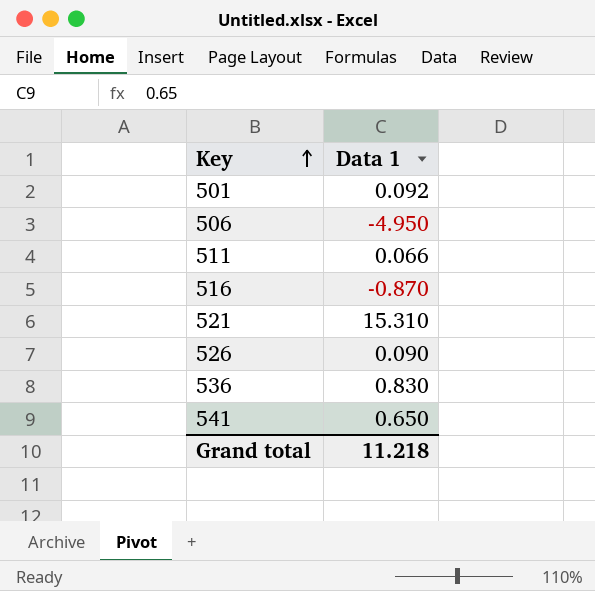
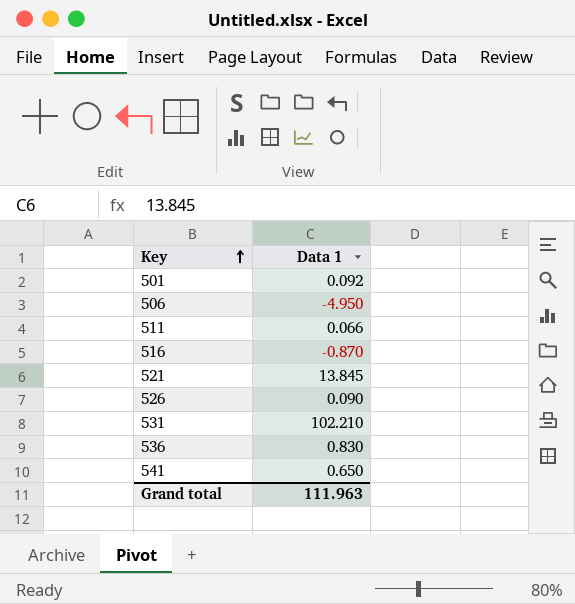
521 | Data 1: 15.310 -> 13.845
row 531: none -> 102.210
Grand total | Data 1: 11.218 -> 111.963

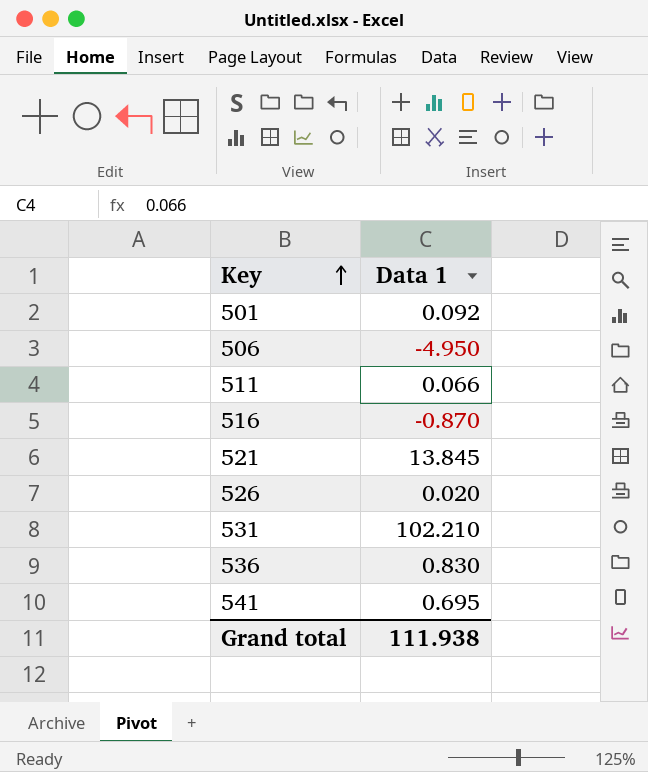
526 | Data 1: 0.090 -> 0.020
541 | Data 1: 0.650 -> 0.695
Grand total | Data 1: 111.963 -> 111.938

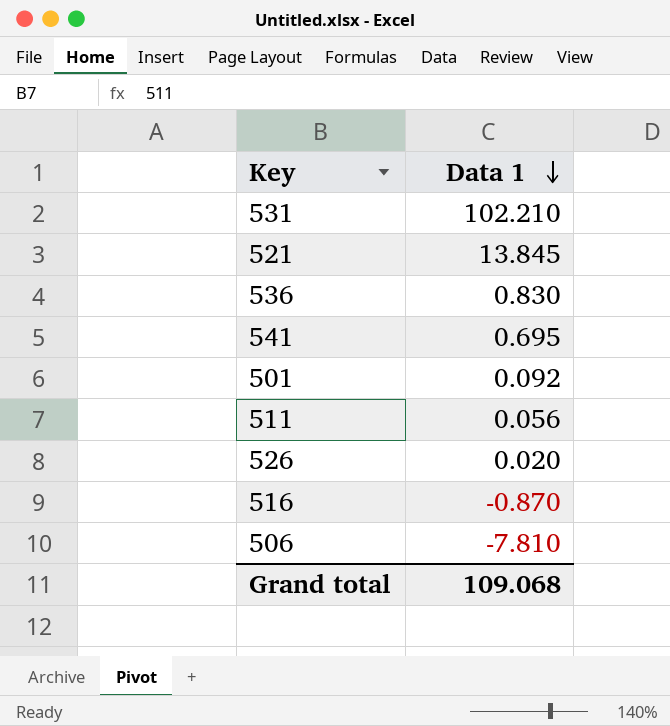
row order: Key ascending -> Data 1 descending
511 | Data 1: 0.066 -> 0.056
506 | Data 1: -4.950 -> -7.810
Grand total | Data 1: 111.938 -> 109.068

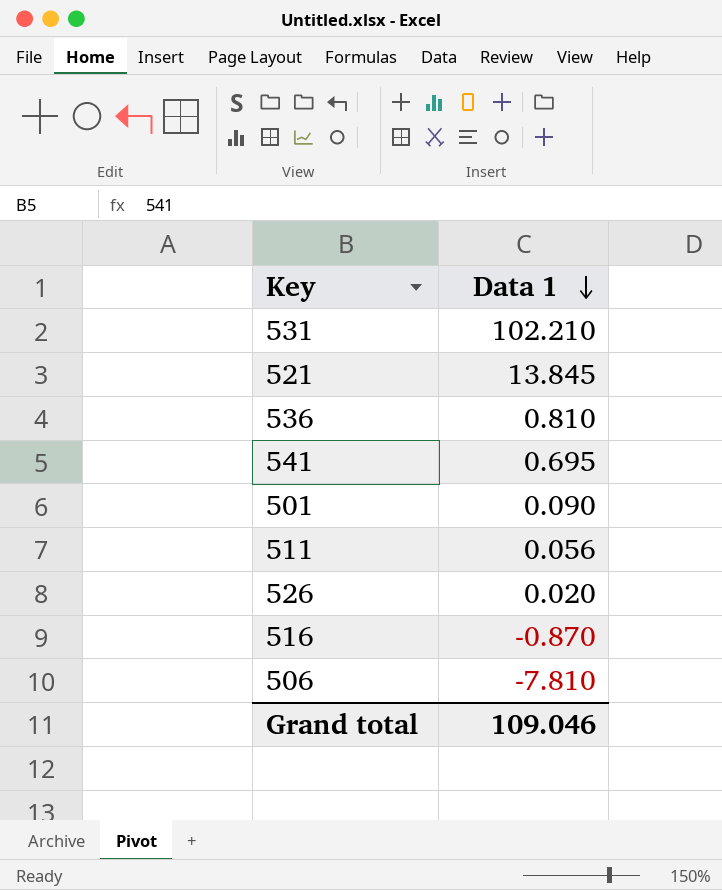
536 | Data 1: 0.830 -> 0.810
501 | Data 1: 0.092 -> 0.090
Grand total | Data 1: 109.068 -> 109.046

